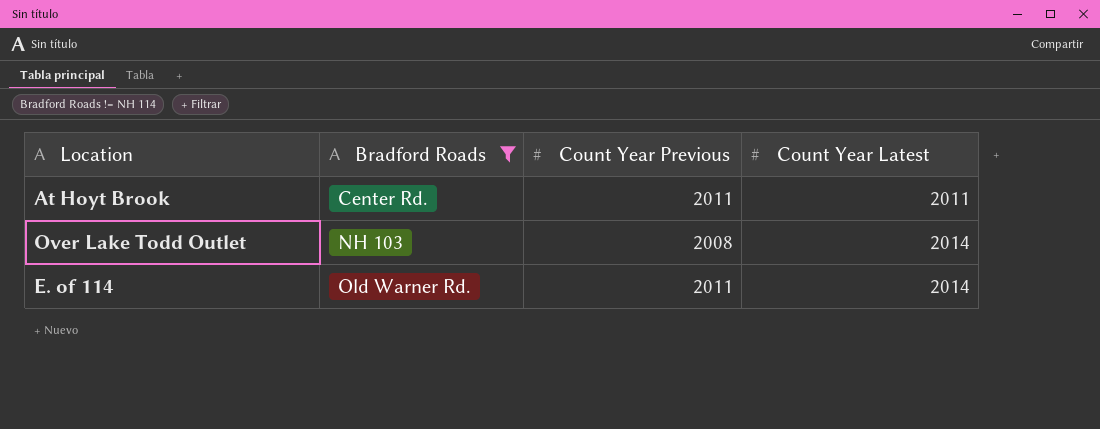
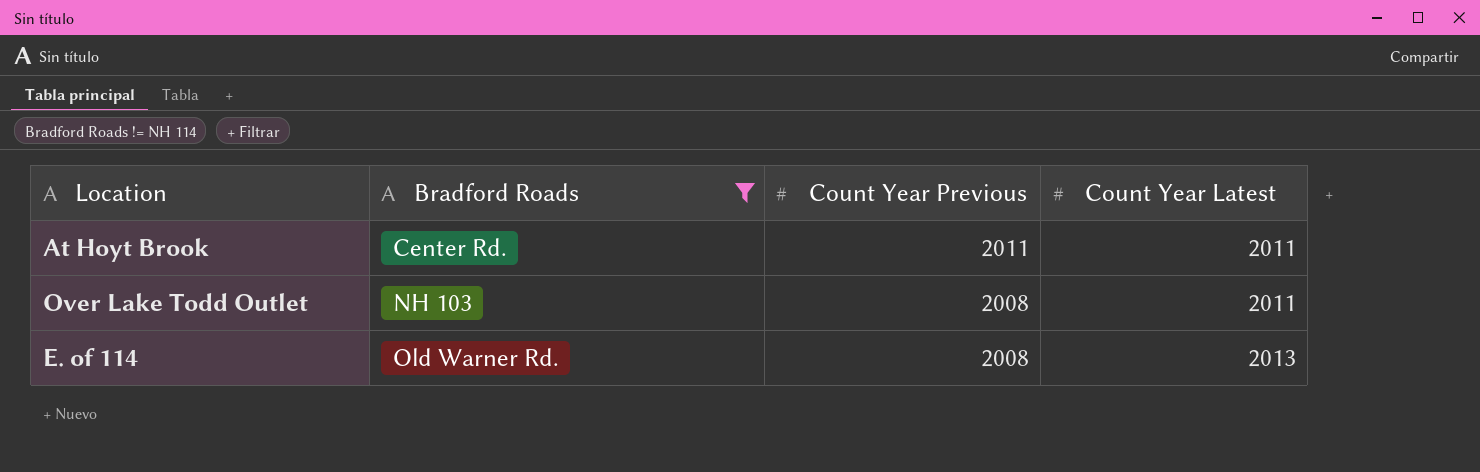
Over Lake Todd Outlet | Count Year Latest: 2014 -> 2011
E. of 114 | Count Year Previous: 2011 -> 2008
E. of 114 | Count Year Latest: 2014 -> 2013

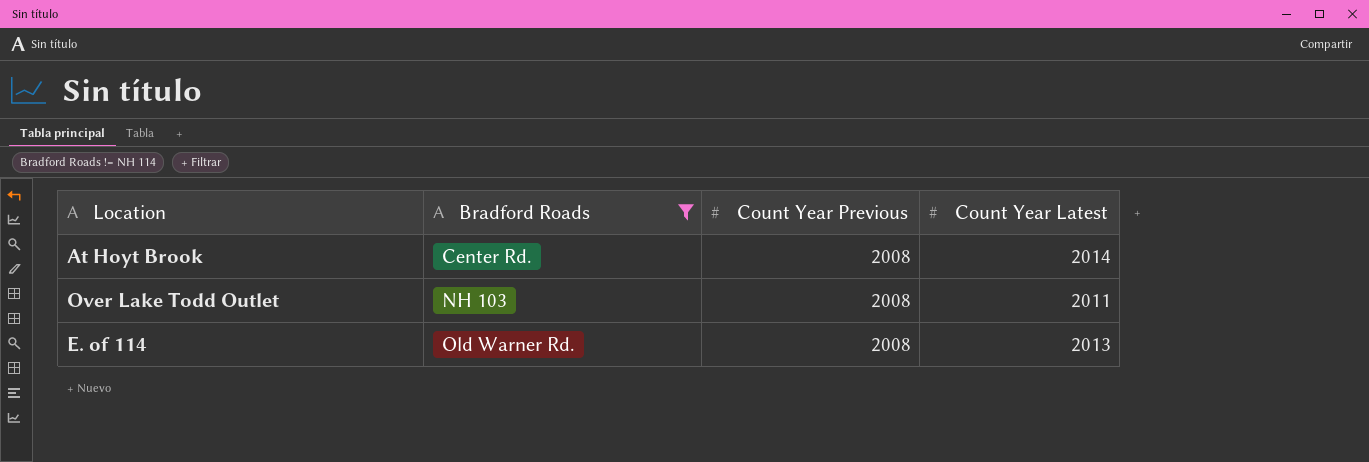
At Hoyt Brook | Count Year Previous: 2011 -> 2008
At Hoyt Brook | Count Year Latest: 2011 -> 2014

